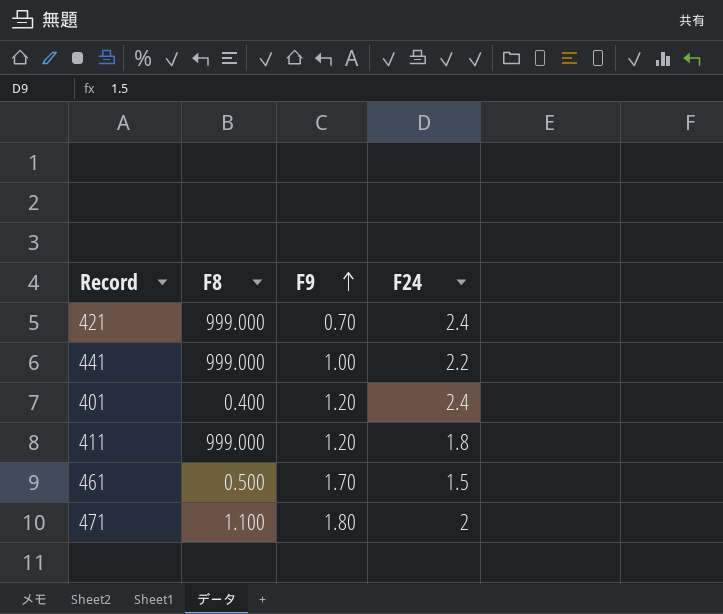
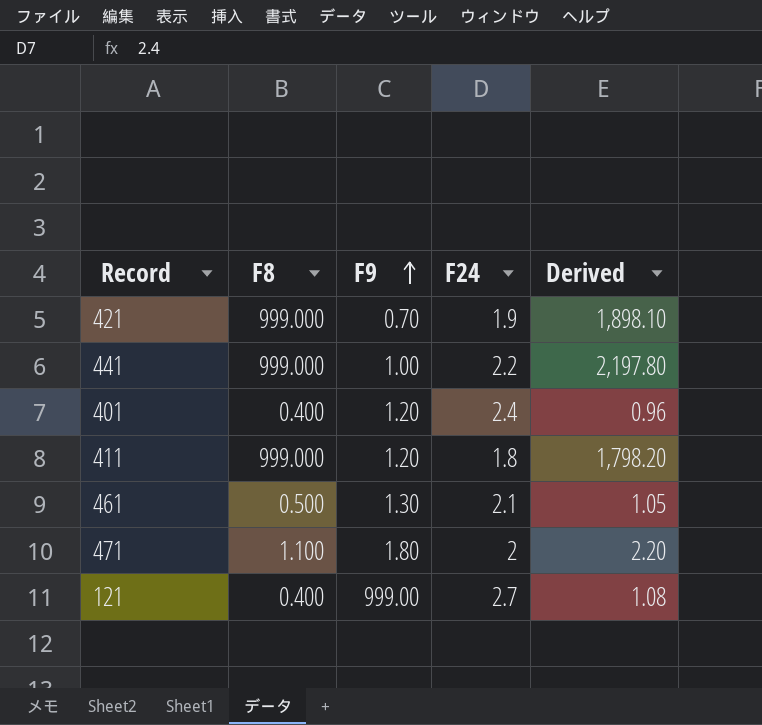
column Derived | formula: none -> [F8] * [F24]
421 | F24: 2.4 -> 1.9
461 | F9: 1.70 -> 1.30
461 | F24: 1.5 -> 2.1
row 121: none -> 0.400 | 999.00 | 2.7 | 1.08

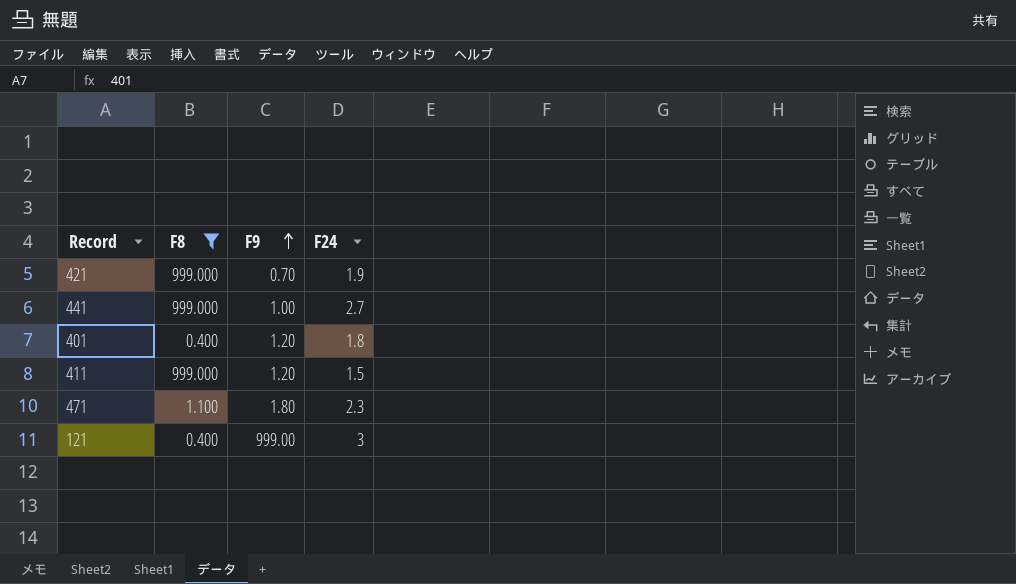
filter: none -> F8 != 0.500
column Derived | formula: [F8] * [F24] -> none
441 | F24: 2.2 -> 2.7
401 | F24: 2.4 -> 1.8
411 | F24: 1.8 -> 1.5
471 | F24: 2 -> 2.3
121 | F24: 2.7 -> 3

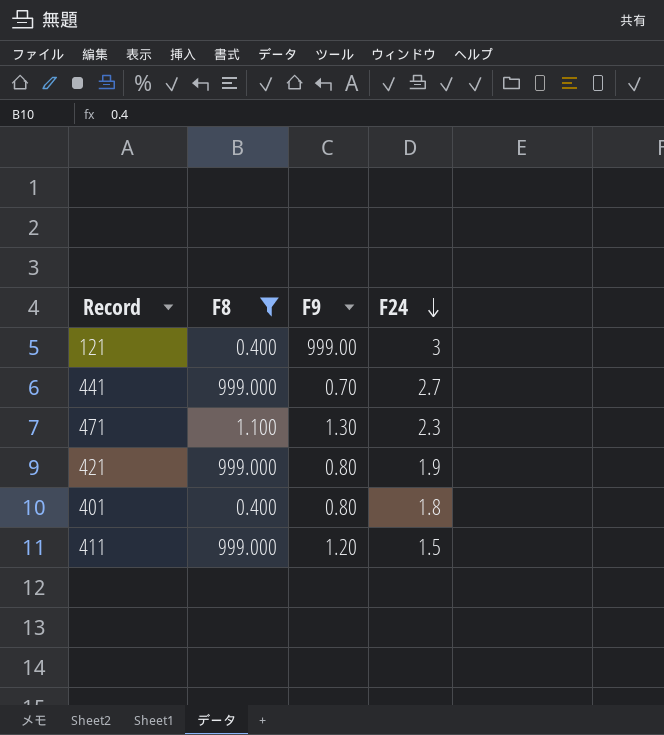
row order: F9 ascending -> F24 descending
441 | F9: 1.00 -> 0.70
471 | F9: 1.80 -> 1.30
421 | F9: 0.70 -> 0.80
401 | F9: 1.20 -> 0.80

